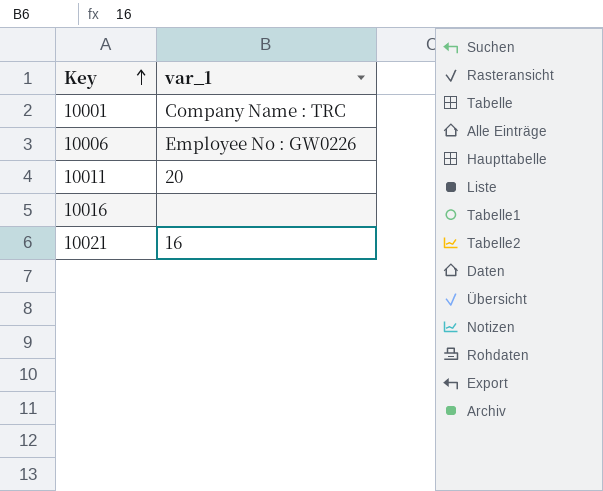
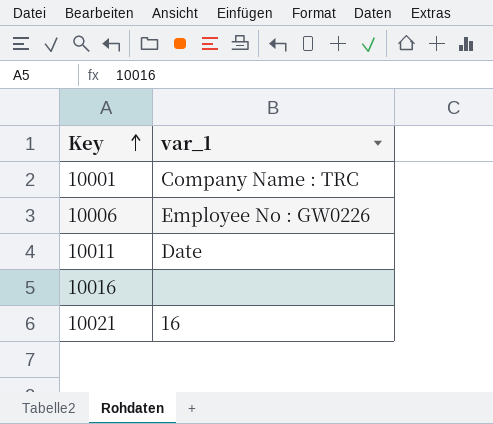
10011 | var_1: 20 -> Date

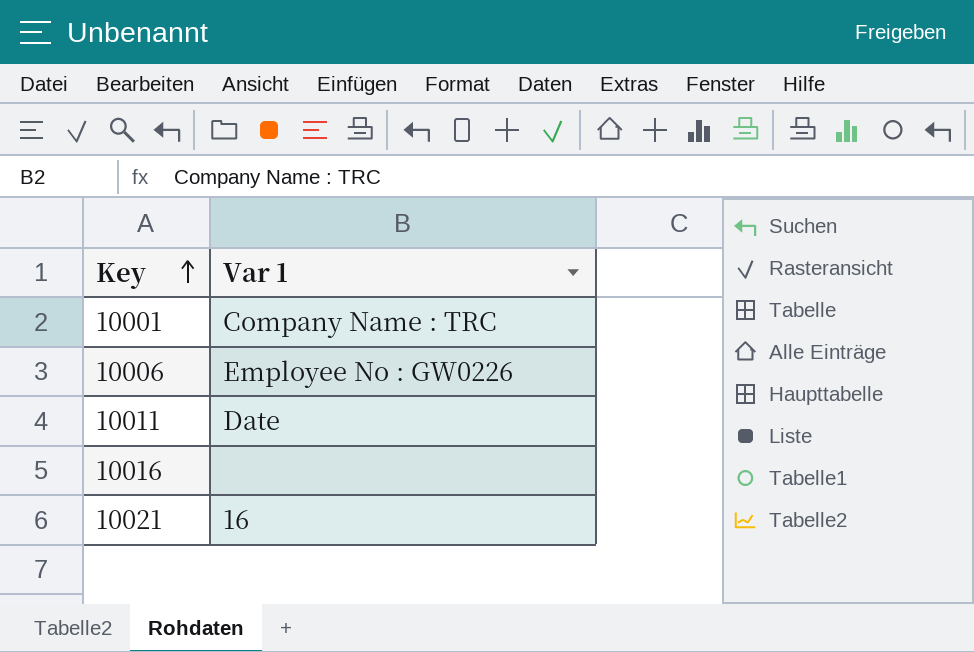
column name: var_1 -> Var 1

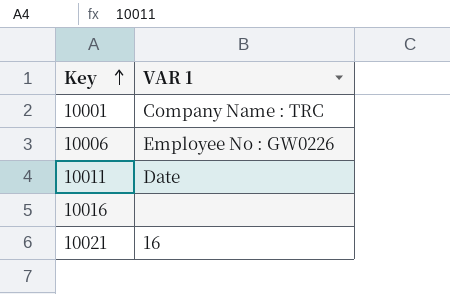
column name: Var 1 -> VAR 1

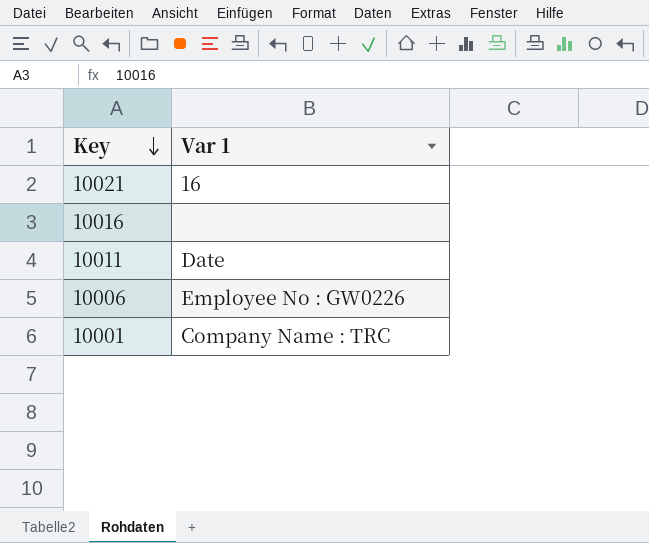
row order: Key ascending -> Key descending
column name: VAR 1 -> Var 1

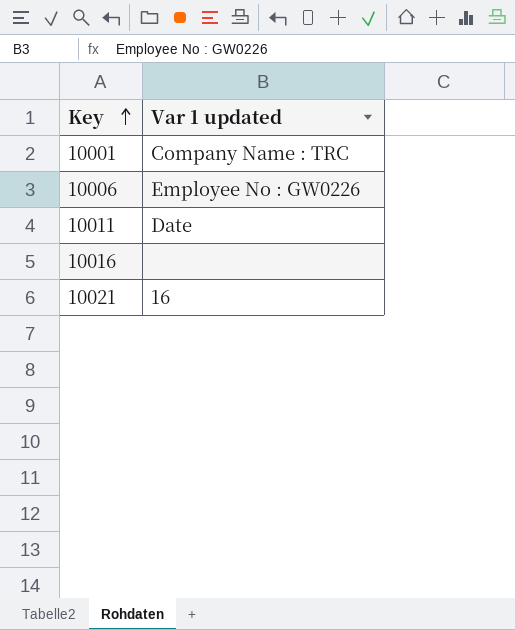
row order: Key descending -> Key ascending
column name: Var 1 -> Var 1 updated

